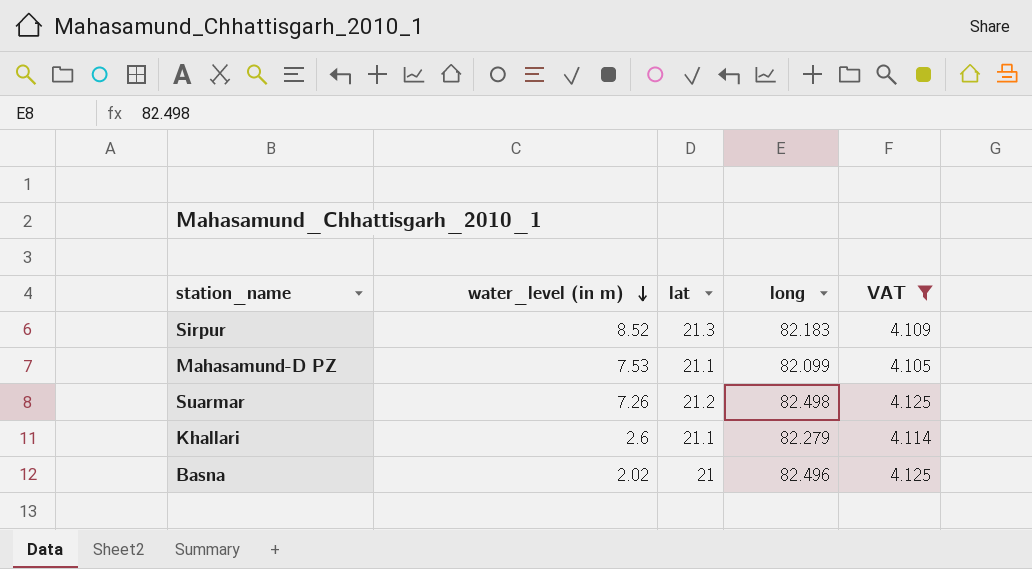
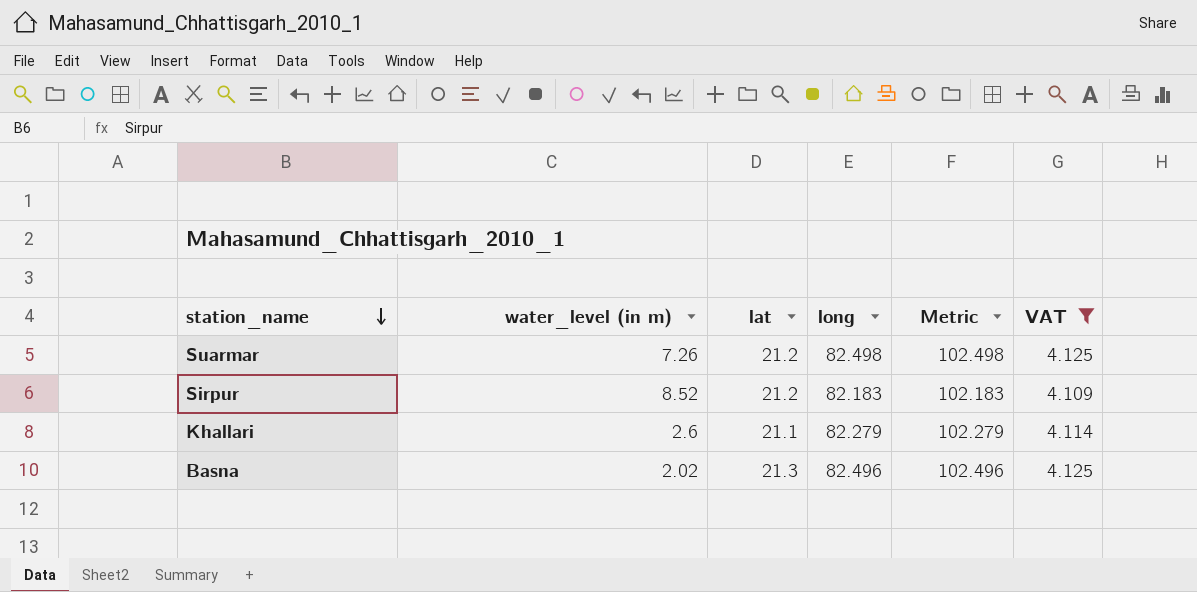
row order: water_level (in m) descending -> station_name descending
column Metric | formula: none -> [long] + 20
row Mahasamund-D PZ: 7.53 | 21.1 | 82.099 | 4.105 -> none
Sirpur | lat: 21.3 -> 21.2
Basna | lat: 21 -> 21.3

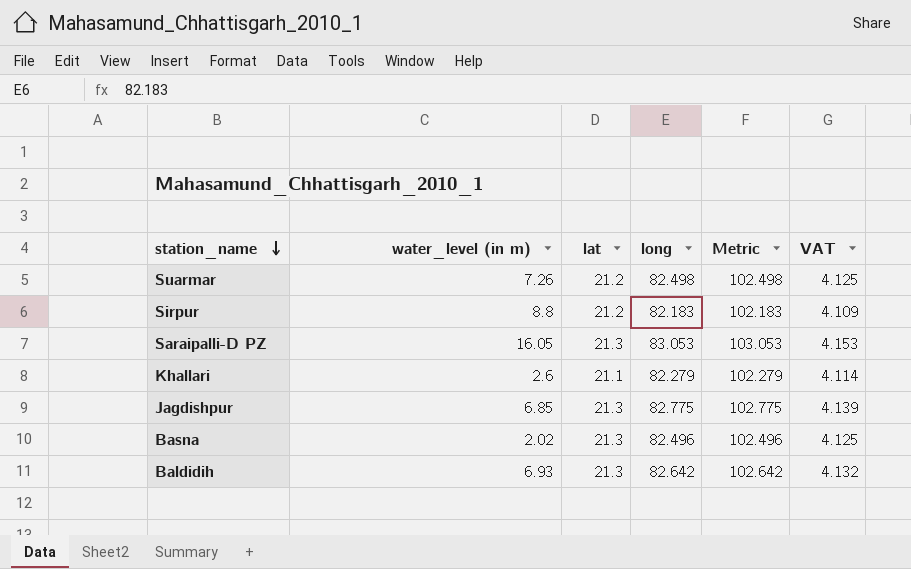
filter: VAT <= 4.125 -> none
Sirpur | water_level (in m): 8.52 -> 8.8

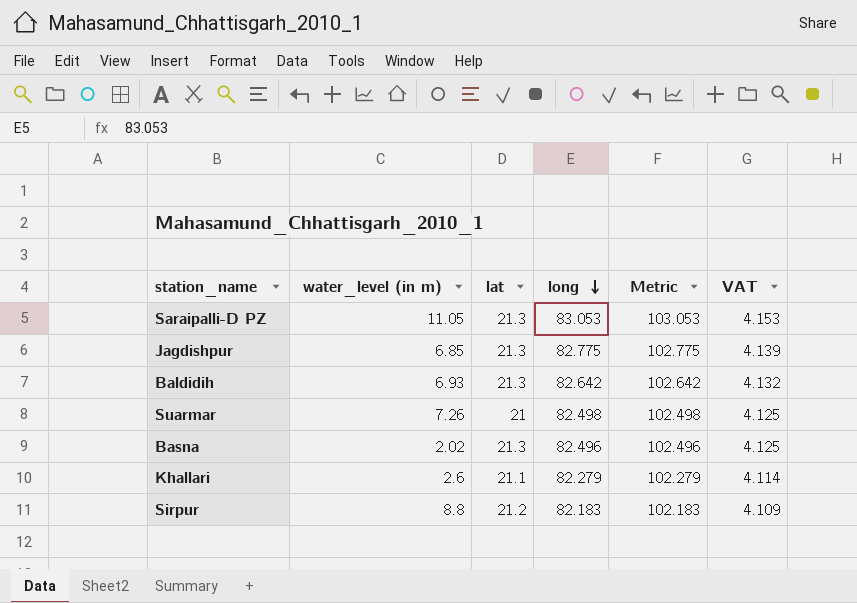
row order: station_name descending -> long descending
Saraipalli-D PZ | water_level (in m): 16.05 -> 11.05
Suarmar | lat: 21.2 -> 21

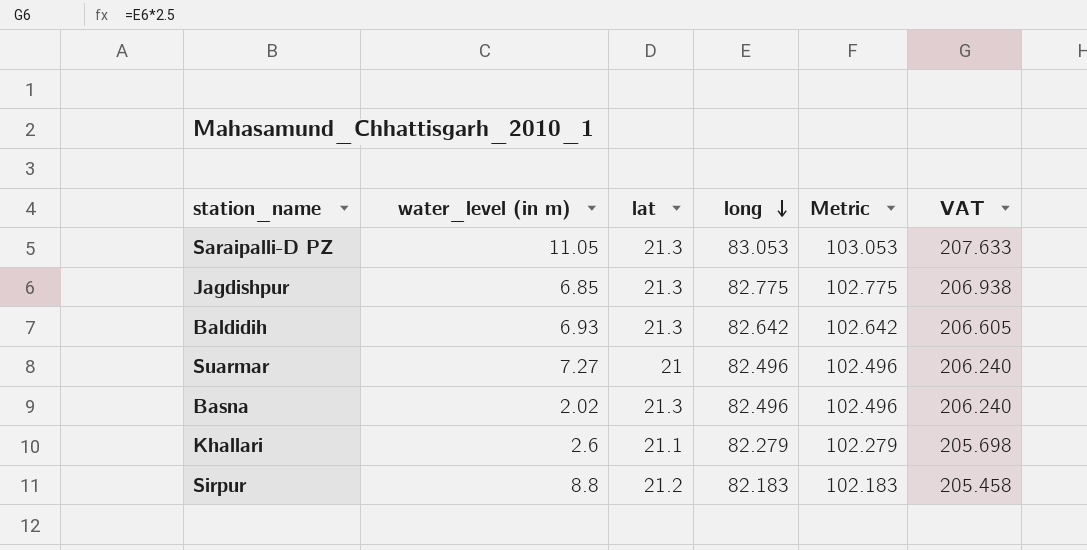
column VAT | formula: [long] * 0.05 -> [long] * 2.5
Suarmar | water_level (in m): 7.26 -> 7.27
Suarmar | long: 82.498 -> 82.496
Suarmar | Metric: 102.498 -> 102.496

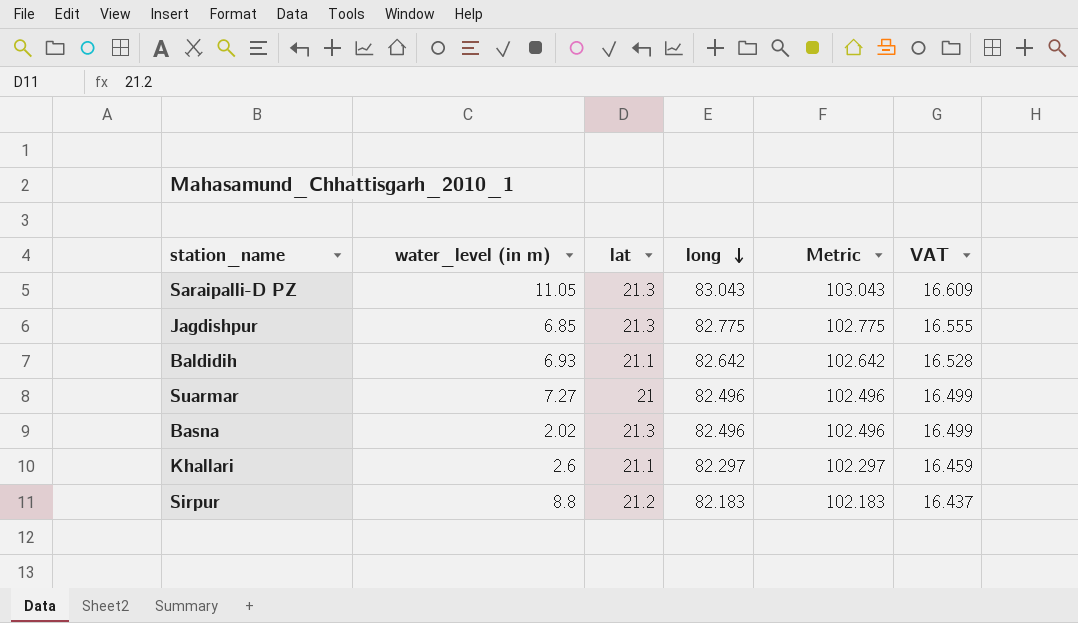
column VAT | formula: [long] * 2.5 -> [long] * 0.2
Saraipalli-D PZ | long: 83.053 -> 83.043
Saraipalli-D PZ | Metric: 103.053 -> 103.043
Baldidih | lat: 21.3 -> 21.1
Khallari | long: 82.279 -> 82.297
Khallari | Metric: 102.279 -> 102.297

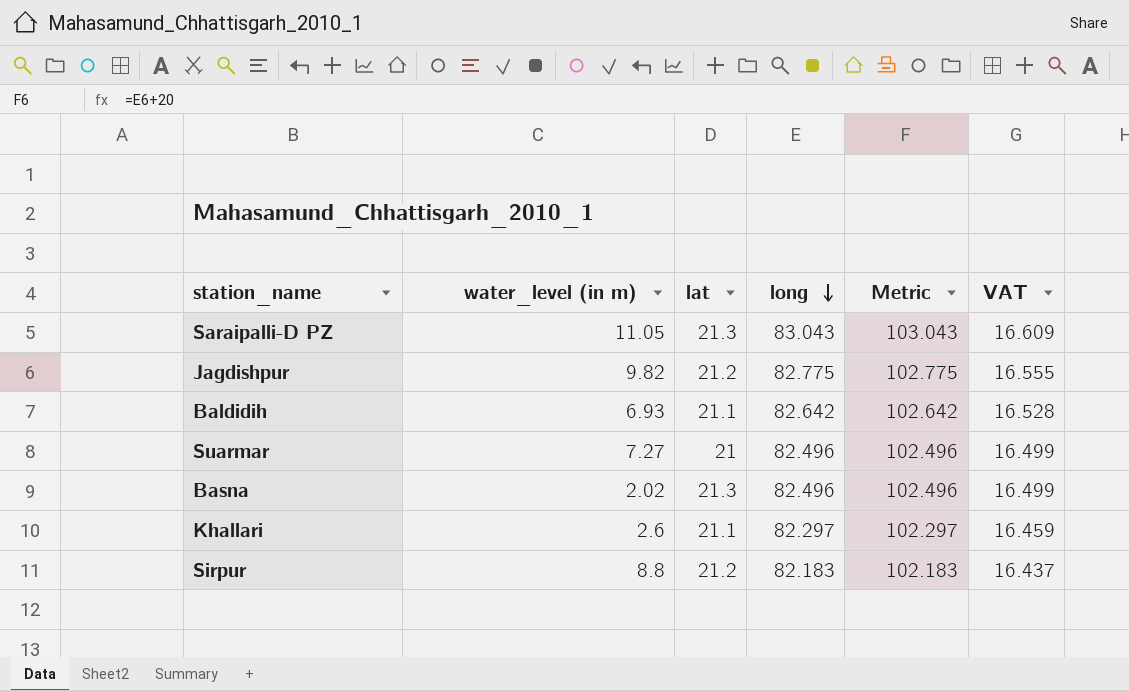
Jagdishpur | water_level (in m): 6.85 -> 9.82
Jagdishpur | lat: 21.3 -> 21.2

